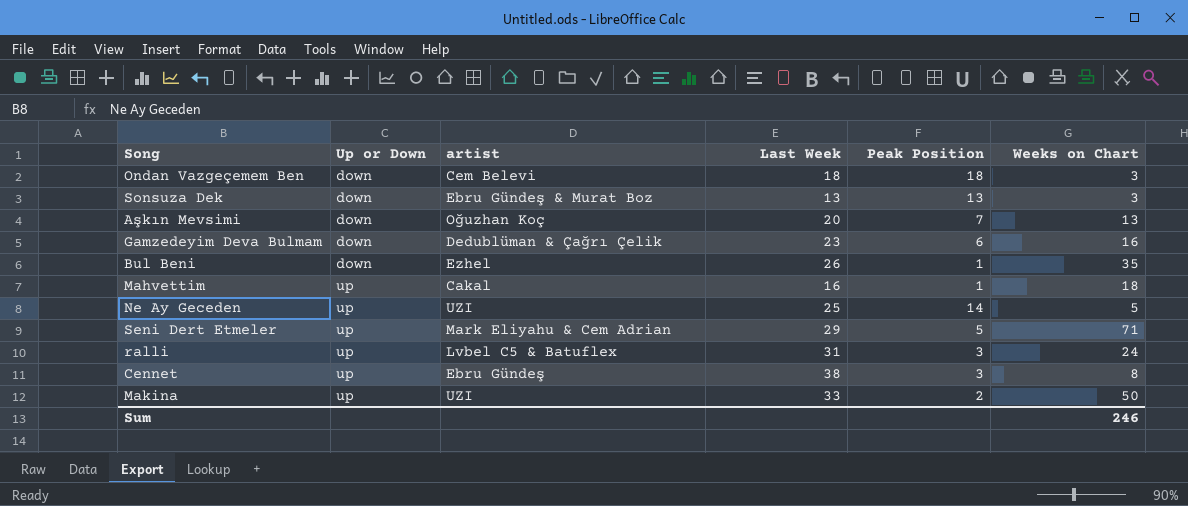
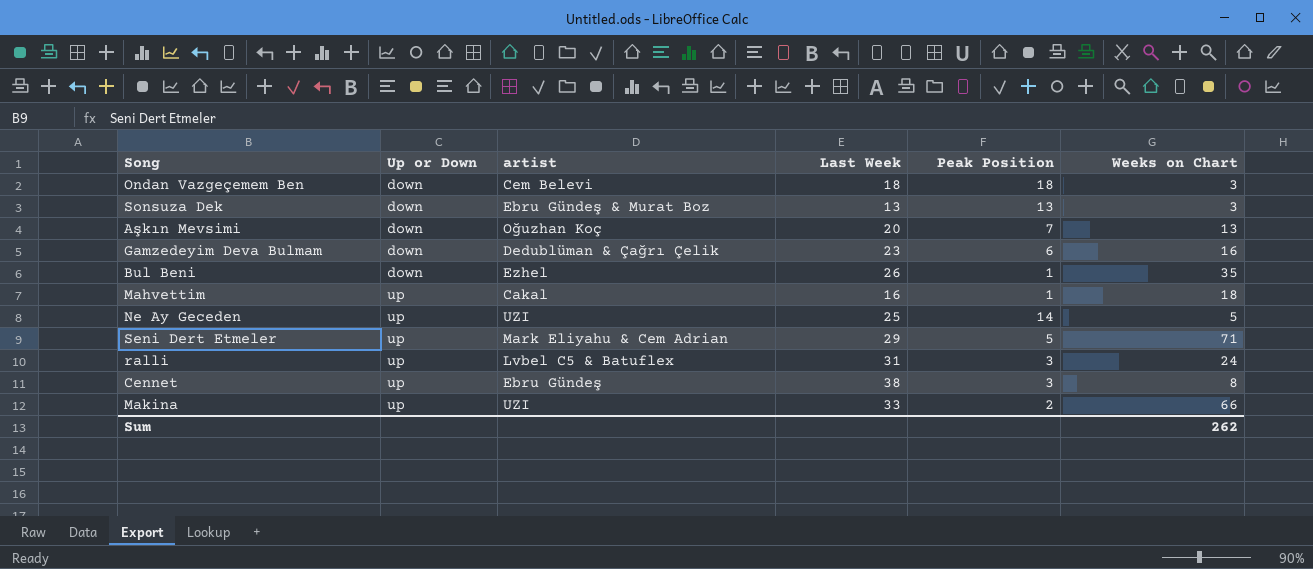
Makina | Weeks on Chart: 50 -> 66
Sum | Weeks on Chart: 246 -> 262

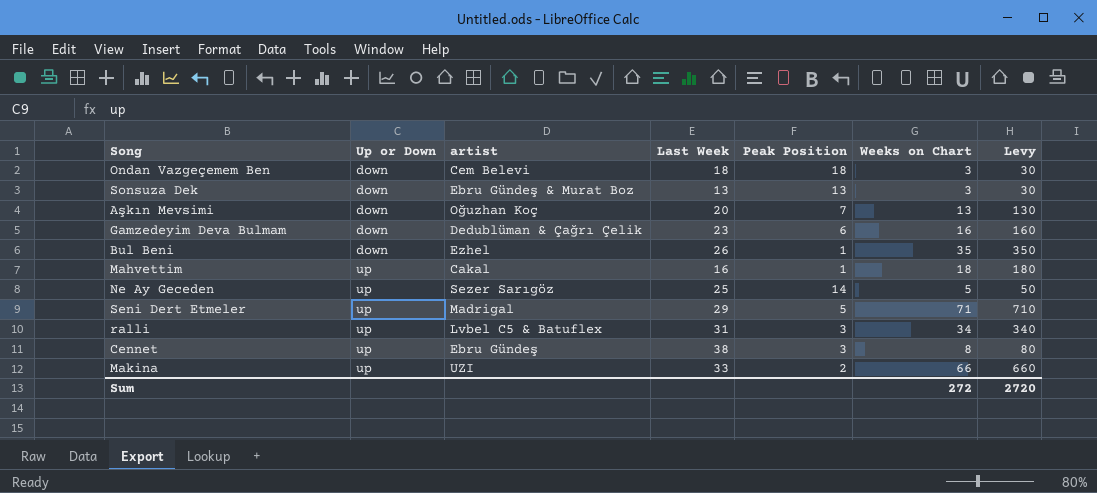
column Levy | formula: none -> [Weeks on Chart] * 10
Ne Ay Geceden | artist: UZI -> Sezer Sarıgöz
Seni Dert Etmeler | artist: Mark Eliyahu & Cem Adrian -> Madrigal
ralli | Weeks on Chart: 24 -> 34
Sum | Weeks on Chart: 262 -> 272

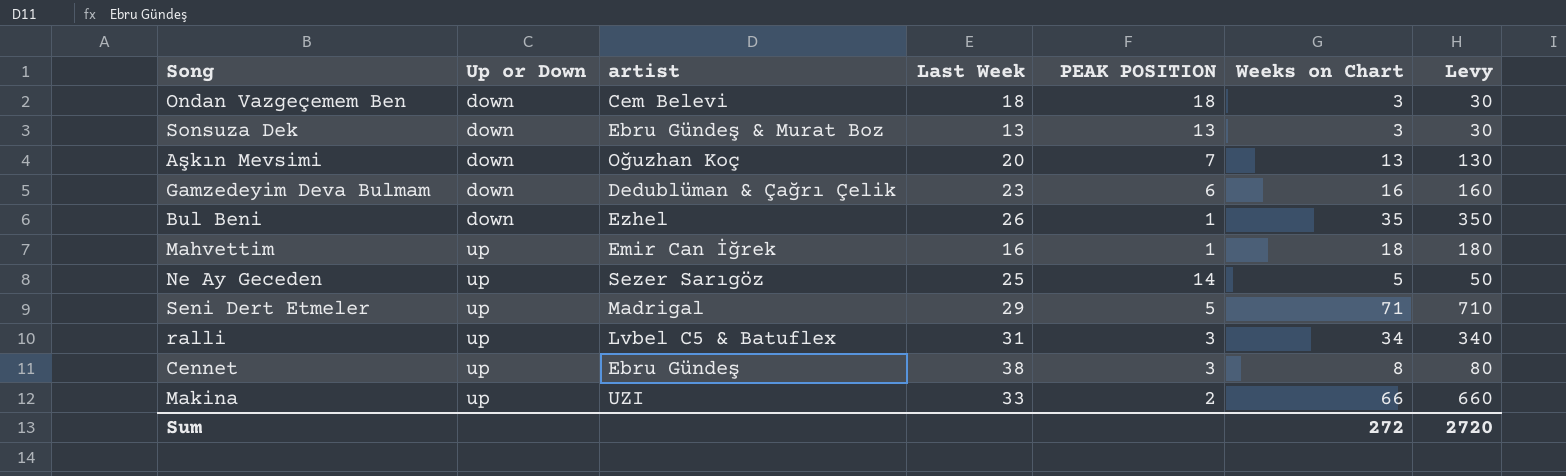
column name: Peak Position -> PEAK POSITION
Mahvettim | artist: Cakal -> Emir Can İğrek

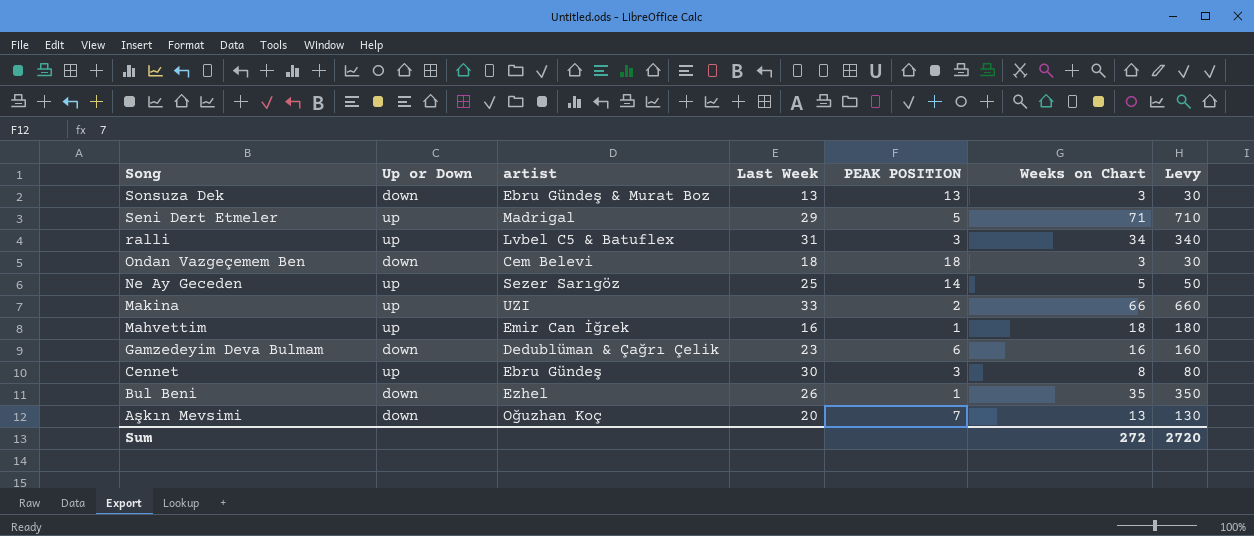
row order: Up or Down ascending -> Song descending
Cennet | Last Week: 38 -> 30

